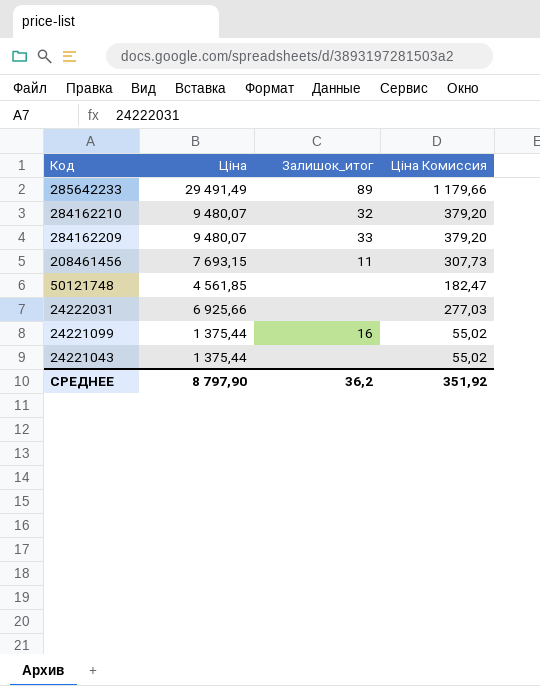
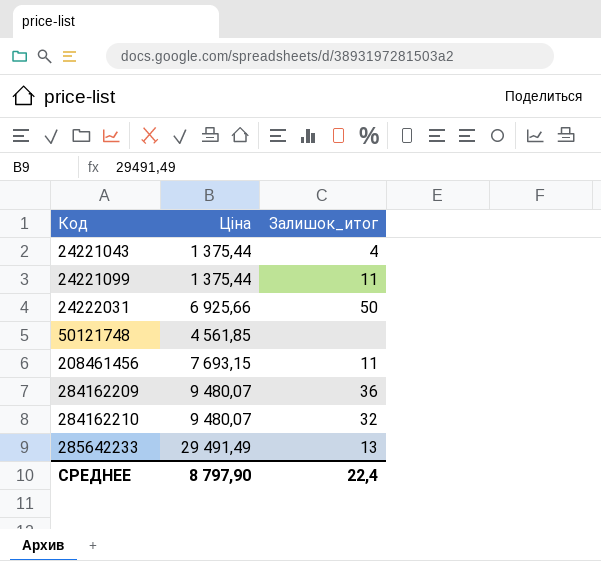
row order: Код descending -> Код ascending
column Ціна Комиссия | formula: [Ціна] * 0,04 -> none
24221043 | Залишок_итог: none -> 4
24221099 | Залишок_итог: 16 -> 11
24222031 | Залишок_итог: none -> 50
284162209 | Залишок_итог: 33 -> 36
285642233 | Залишок_итог: 89 -> 13
СРЕДНЕЕ | Залишок_итог: 36,2 -> 22,4

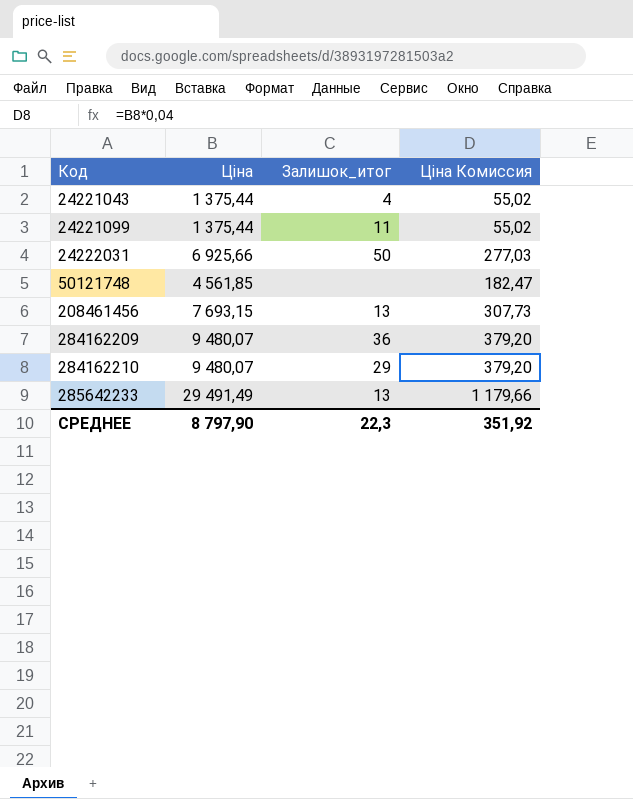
column Ціна Комиссия | formula: none -> [Ціна] * 0,04
208461456 | Залишок_итог: 11 -> 13
284162210 | Залишок_итог: 32 -> 29
СРЕДНЕЕ | Залишок_итог: 22,4 -> 22,3

